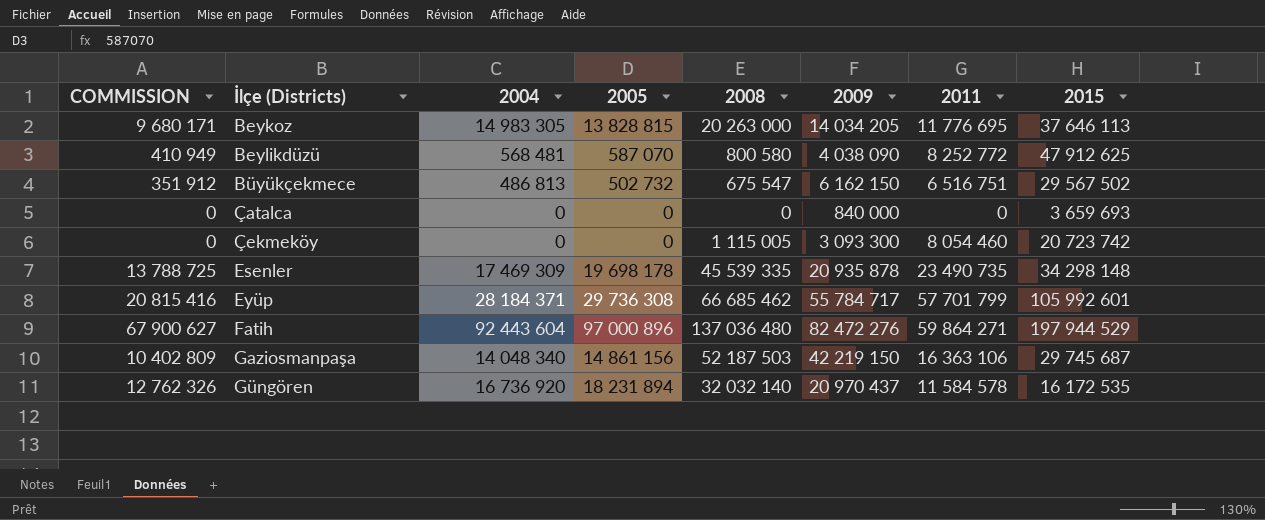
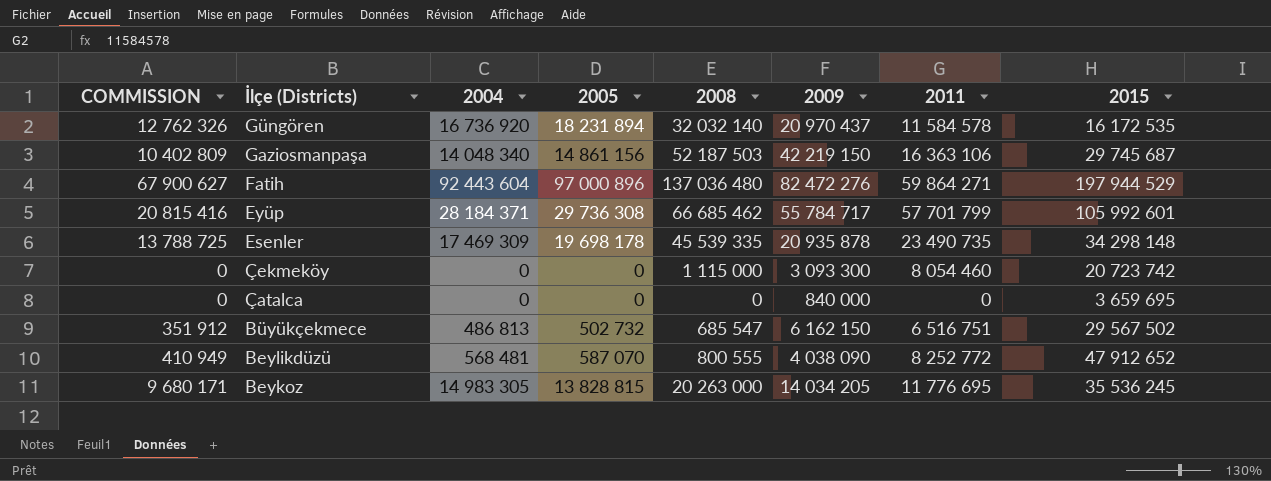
row order: İlçe (Districts) ascending -> İlçe (Districts) descending
Çekmeköy | 2008: 1 115 005 -> 1 115 000
Çatalca | 2015: 3 659 693 -> 3 659 695
Büyükçekmece | 2008: 675 547 -> 685 547
Beylikdüzü | 2008: 800 580 -> 800 555
Beylikdüzü | 2015: 47 912 625 -> 47 912 652
Beykoz | 2015: 37 646 113 -> 35 536 245

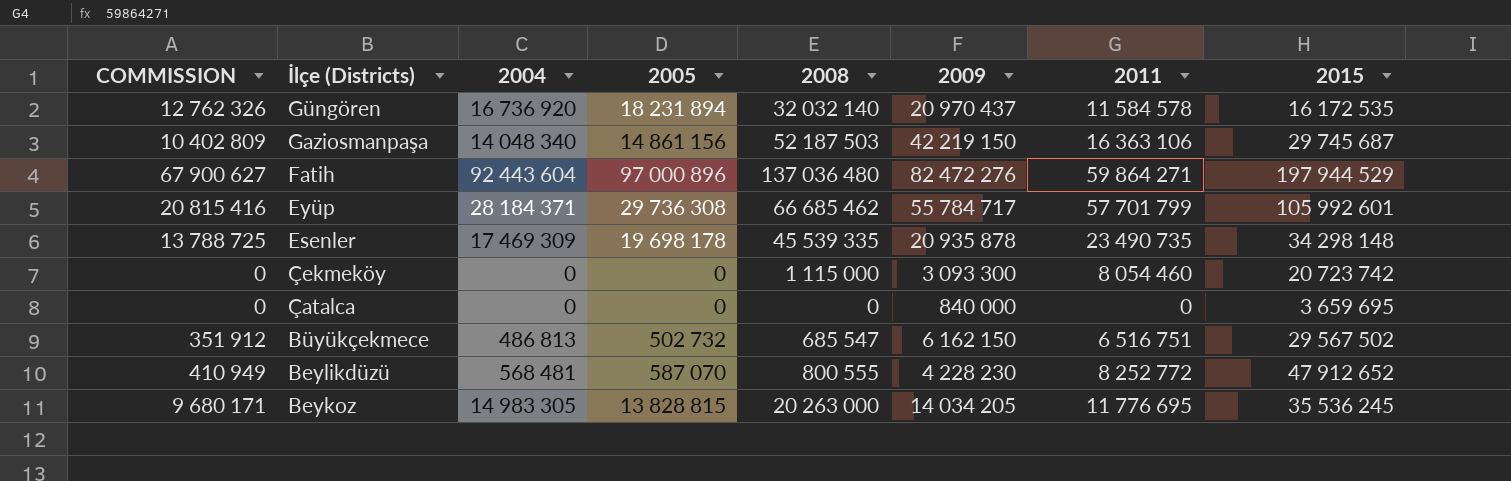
Beylikdüzü | 2009: 4 038 090 -> 4 228 230

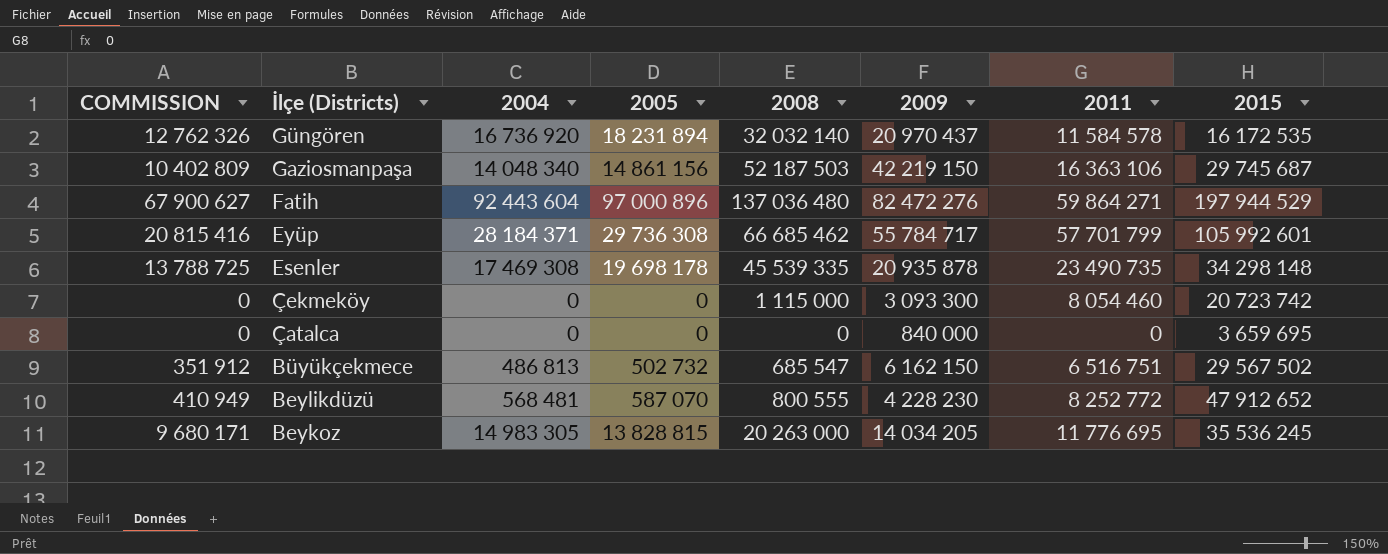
Esenler | 2004: 17 469 309 -> 17 469 308

